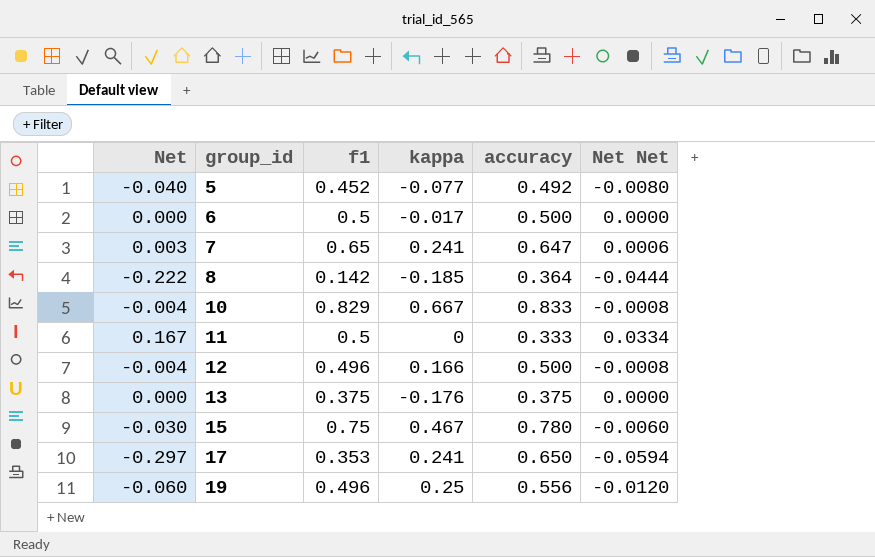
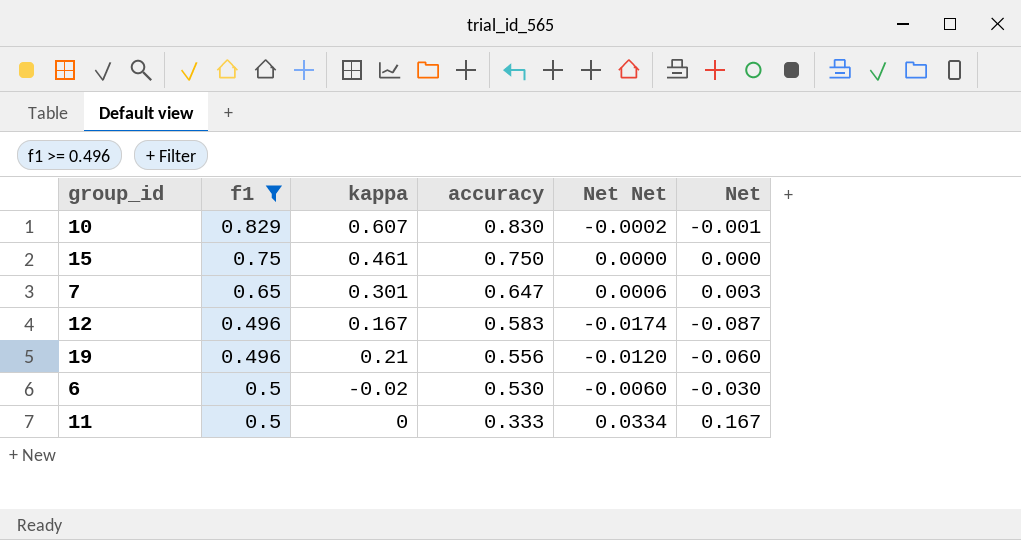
filter: none -> f1 >= 0.496
row order: group_id ascending -> accuracy descending
column Net | position: 1 -> 6
10 | kappa: 0.667 -> 0.607
10 | accuracy: 0.833 -> 0.830
10 | Net Net: -0.0008 -> -0.0002
10 | Net: -0.004 -> -0.001
15 | kappa: 0.467 -> 0.461
15 | accuracy: 0.780 -> 0.750
15 | Net Net: -0.0060 -> 0.0000
15 | Net: -0.030 -> 0.000
7 | kappa: 0.241 -> 0.301
12 | kappa: 0.166 -> 0.167
12 | accuracy: 0.500 -> 0.583
12 | Net Net: -0.0008 -> -0.0174
12 | Net: -0.004 -> -0.087
19 | kappa: 0.25 -> 0.21
6 | kappa: -0.017 -> -0.02
6 | accuracy: 0.500 -> 0.530
6 | Net Net: 0.0000 -> -0.0060
6 | Net: 0.000 -> -0.030

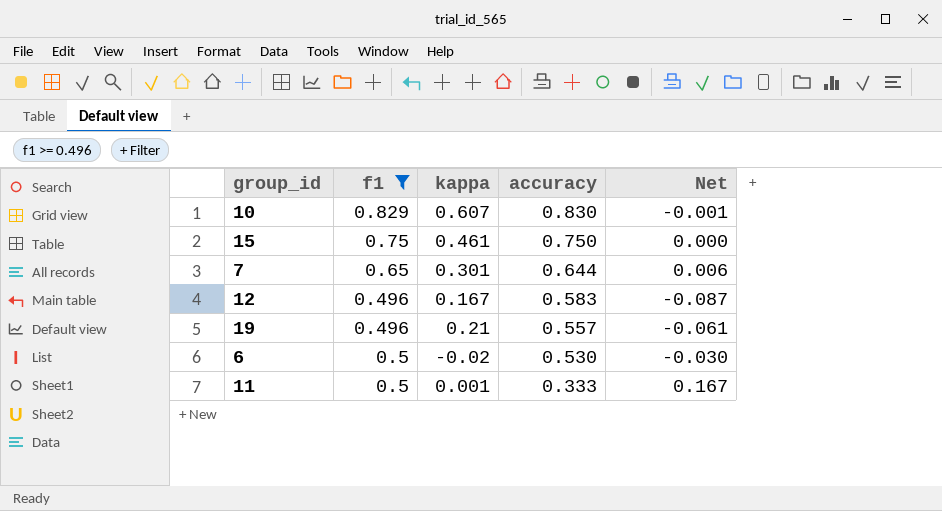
column Net Net | formula: [Net] * 0.2 -> none
7 | accuracy: 0.647 -> 0.644
7 | Net: 0.003 -> 0.006
19 | accuracy: 0.556 -> 0.557
19 | Net: -0.060 -> -0.061
11 | kappa: 0 -> 0.001

